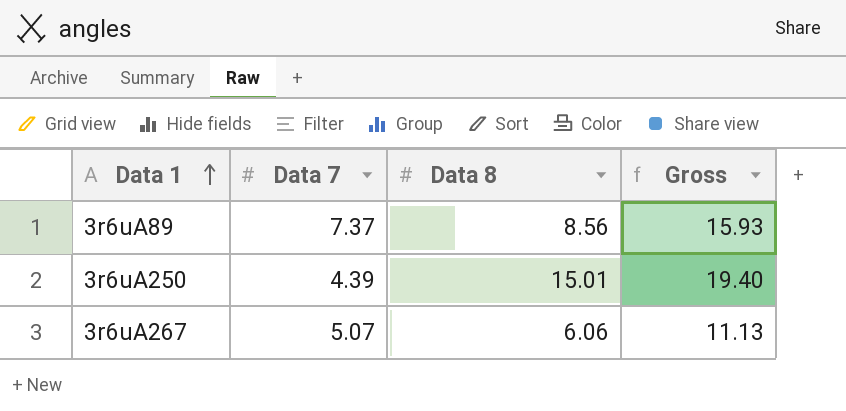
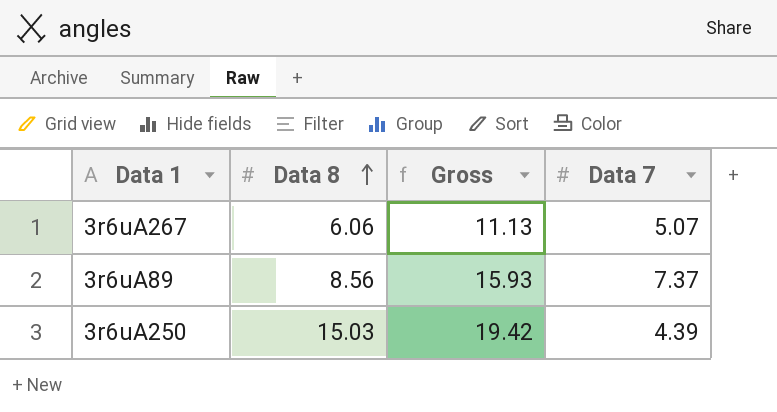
row order: Data 1 ascending -> Data 8 ascending
column Data 7 | position: 2 -> 4
3r6uA250 | Data 8: 15.01 -> 15.03
3r6uA250 | Gross: 19.40 -> 19.42

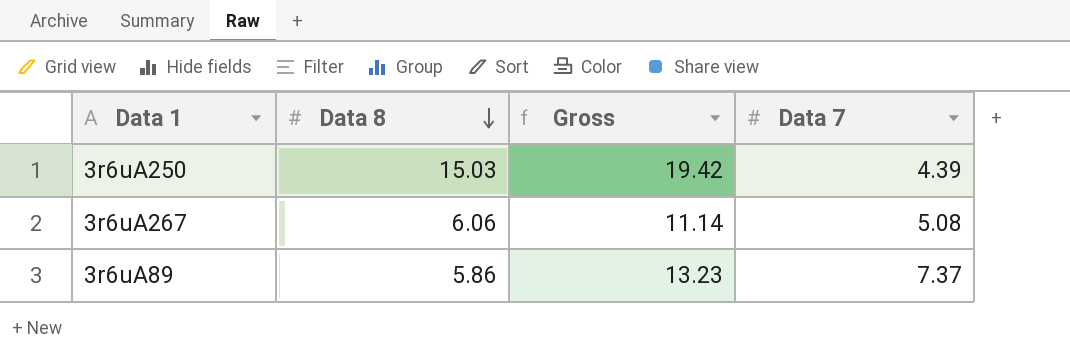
row order: Data 8 ascending -> Data 8 descending
3r6uA267 | Gross: 11.13 -> 11.14
3r6uA267 | Data 7: 5.07 -> 5.08
3r6uA89 | Data 8: 8.56 -> 5.86
3r6uA89 | Gross: 15.93 -> 13.23

